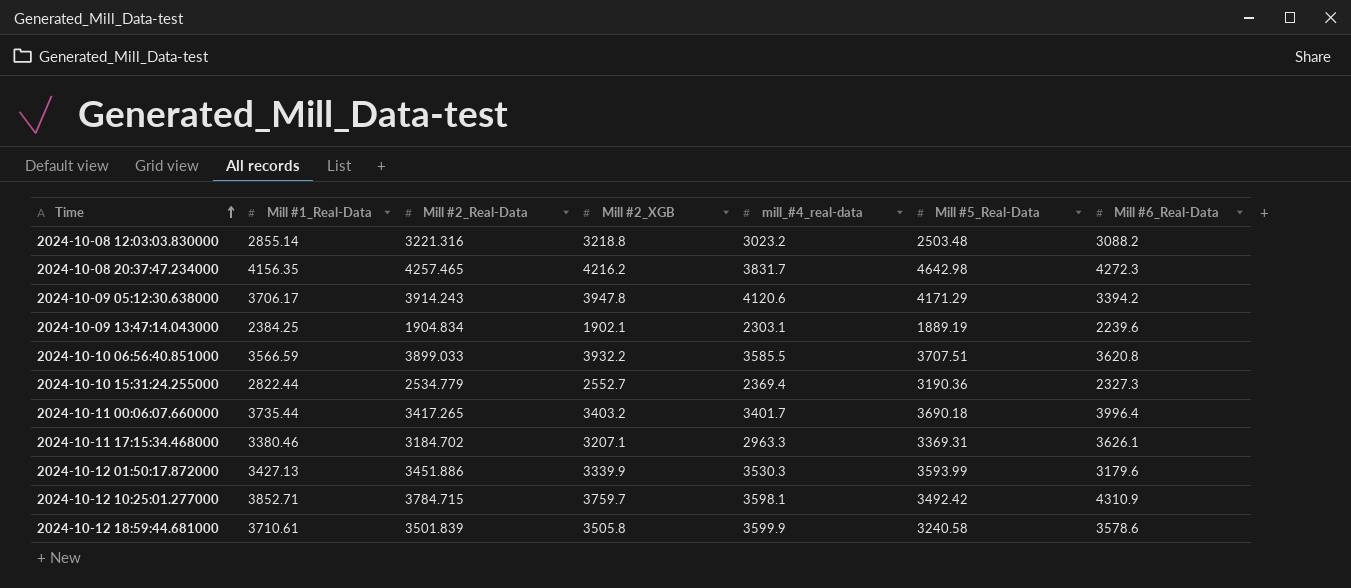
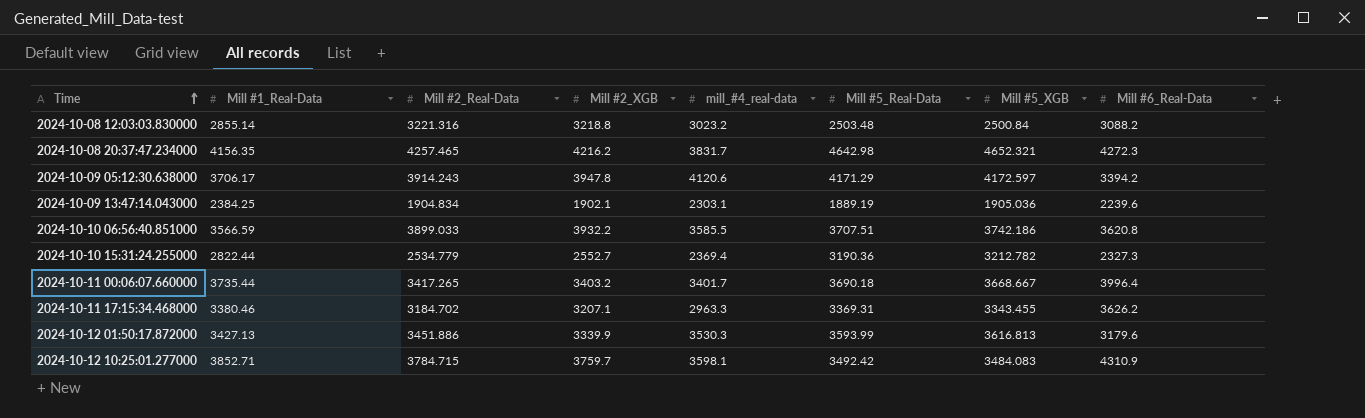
column Mill #5_XGB | position: none -> 7
row 2024-10-12 18:59:44.681000: 3710.61 | 3501.839 | 3505.8 | 3599.9 | 3240.58 | 3578.6 -> none
2024-10-11 17:15:34.468000 | Mill #6_Real-Data: 3626.1 -> 3626.2

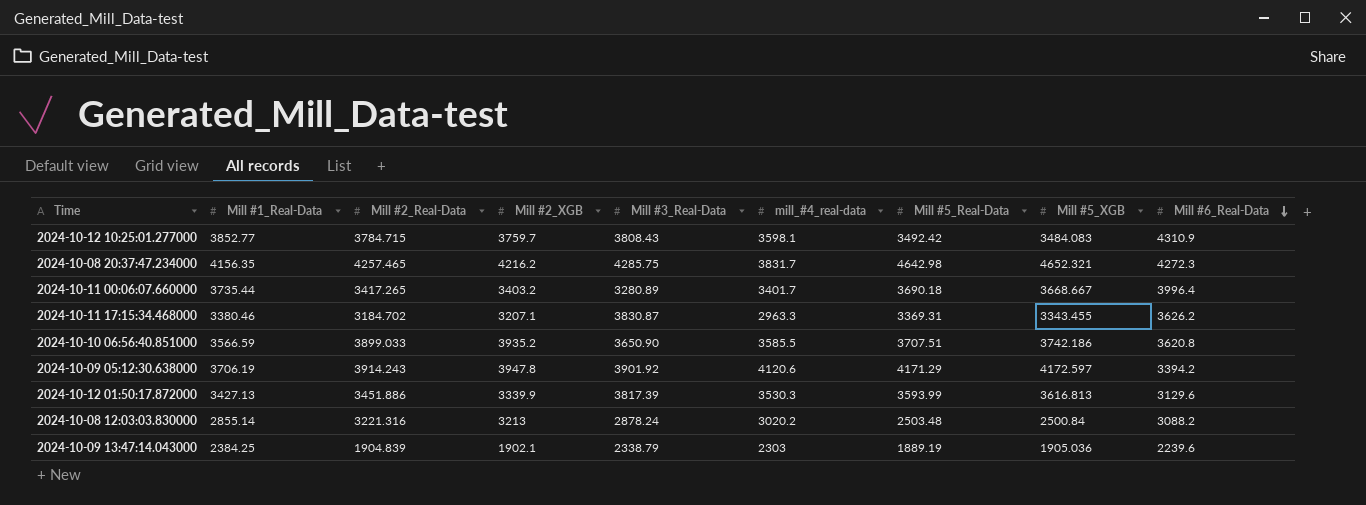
row order: Time ascending -> Mill #6_Real-Data descending
column Mill #3_Real-Data | position: none -> 5
row 2024-10-10 15:31:24.255000: 2822.44 | 2534.779 | 2552.7 | 2369.4 | 3190.36 | 3212.782 | 2327.3 -> none
2024-10-12 10:25:01.277000 | Mill #1_Real-Data: 3852.71 -> 3852.77
2024-10-10 06:56:40.851000 | Mill #2_XGB: 3932.2 -> 3935.2
2024-10-09 05:12:30.638000 | Mill #1_Real-Data: 3706.17 -> 3706.19
2024-10-12 01:50:17.872000 | Mill #6_Real-Data: 3179.6 -> 3129.6
2024-10-08 12:03:03.830000 | Mill #2_XGB: 3218.8 -> 3213
2024-10-08 12:03:03.830000 | mill_#4_real-data: 3023.2 -> 3020.2
2024-10-09 13:47:14.043000 | Mill #2_Real-Data: 1904.834 -> 1904.839
2024-10-09 13:47:14.043000 | mill_#4_real-data: 2303.1 -> 2303

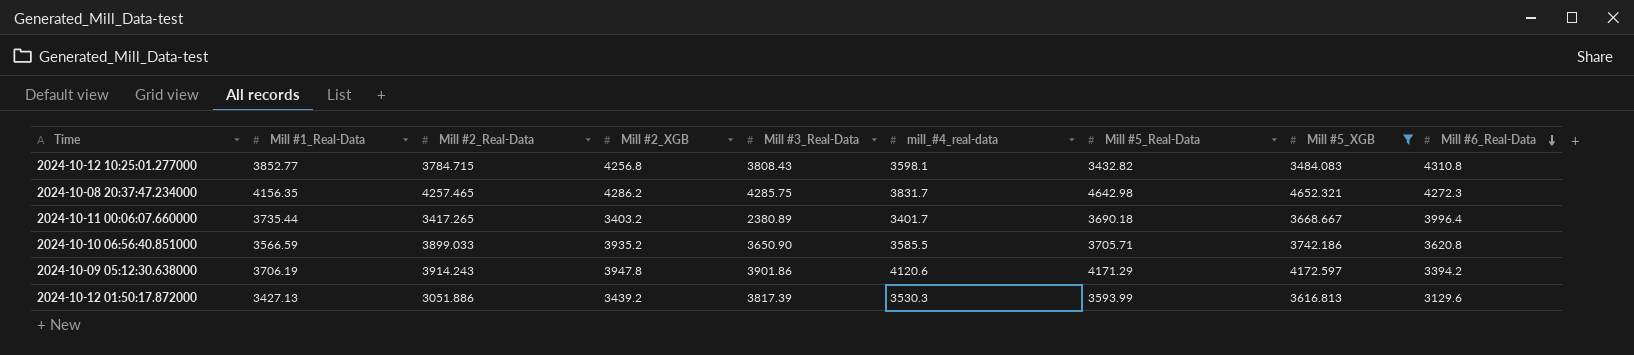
filter: none -> Mill #5_XGB >= 3484.083
2024-10-12 10:25:01.277000 | Mill #2_XGB: 3759.7 -> 4256.8
2024-10-12 10:25:01.277000 | Mill #5_Real-Data: 3492.42 -> 3432.82
2024-10-12 10:25:01.277000 | Mill #6_Real-Data: 4310.9 -> 4310.8
2024-10-08 20:37:47.234000 | Mill #2_XGB: 4216.2 -> 4286.2
2024-10-11 00:06:07.660000 | Mill #3_Real-Data: 3280.89 -> 2380.89
2024-10-10 06:56:40.851000 | Mill #5_Real-Data: 3707.51 -> 3705.71
2024-10-09 05:12:30.638000 | Mill #3_Real-Data: 3901.92 -> 3901.86
2024-10-12 01:50:17.872000 | Mill #2_Real-Data: 3451.886 -> 3051.886
2024-10-12 01:50:17.872000 | Mill #2_XGB: 3339.9 -> 3439.2

